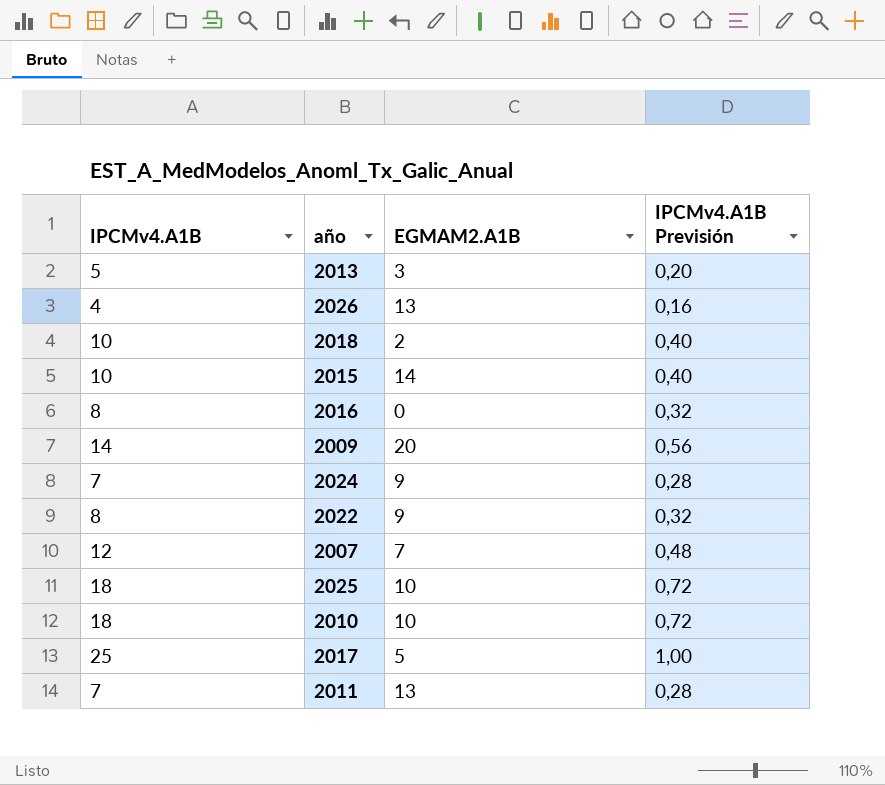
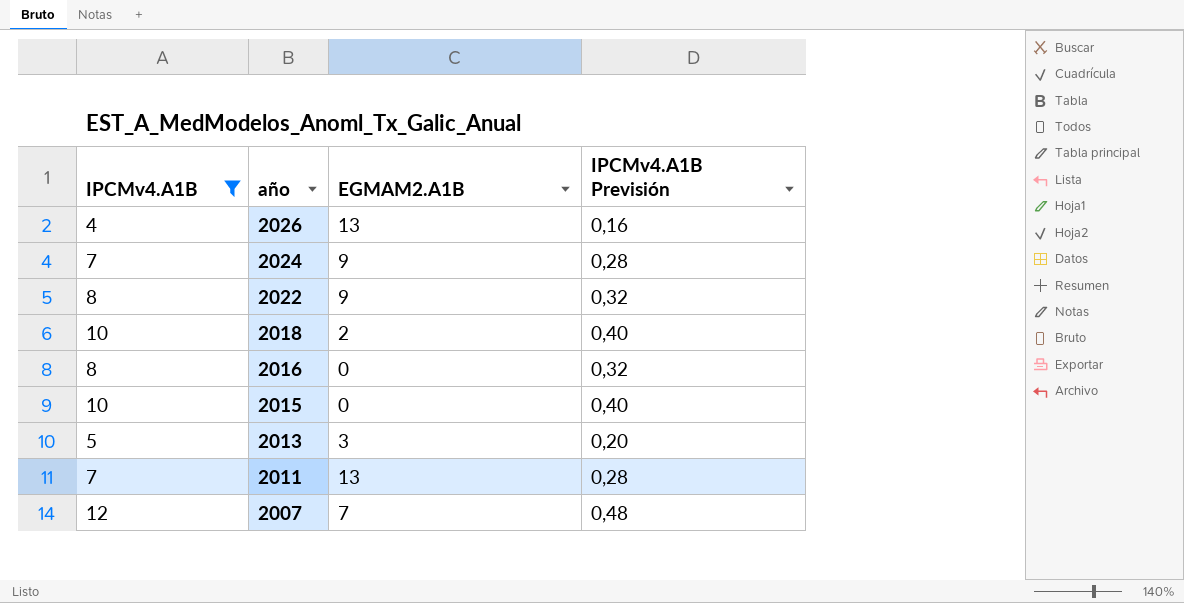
filter: none -> IPCMv4.A1B <= 12
row order: none -> año descending
2015 | EGMAM2.A1B: 14 -> 0

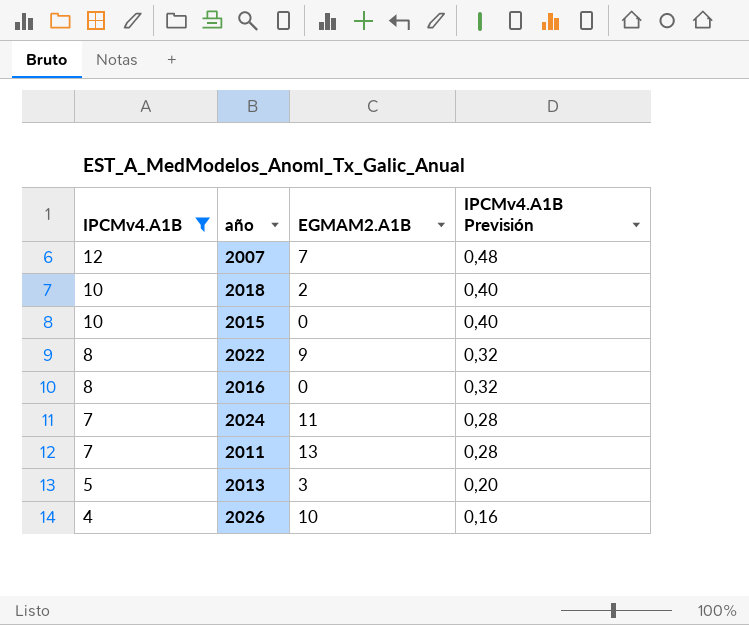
row order: año descending -> IPCMv4.A1B descending
2024 | EGMAM2.A1B: 9 -> 11
2026 | EGMAM2.A1B: 13 -> 10

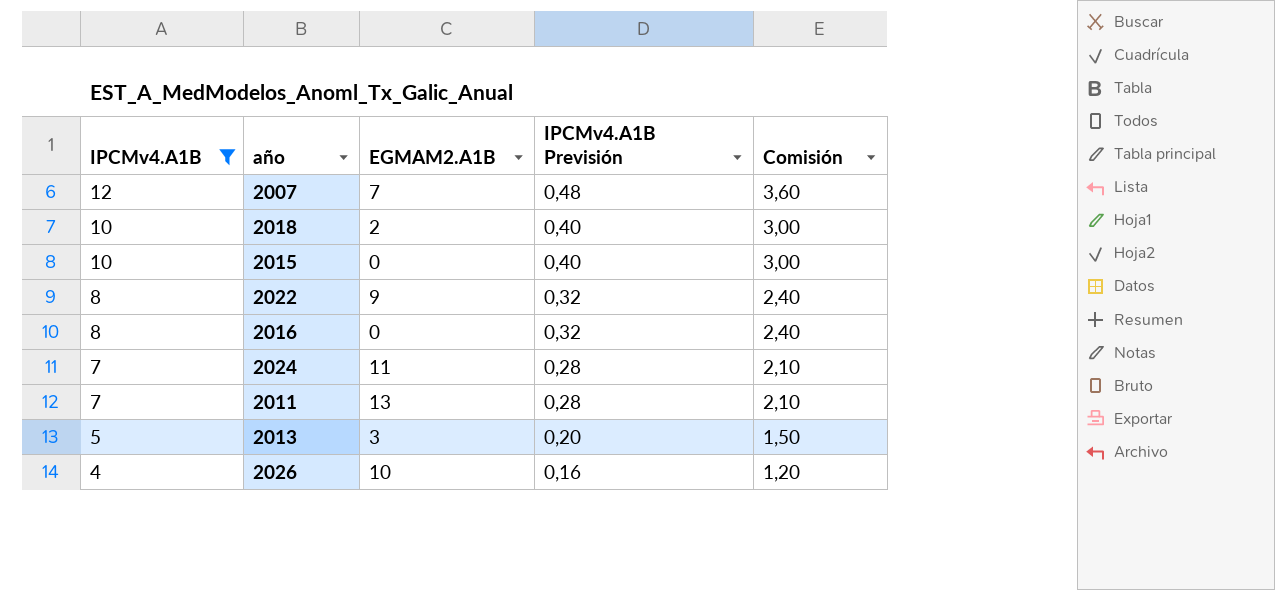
column Comisión | formula: none -> [IPCMv4.A1B] * 0,3

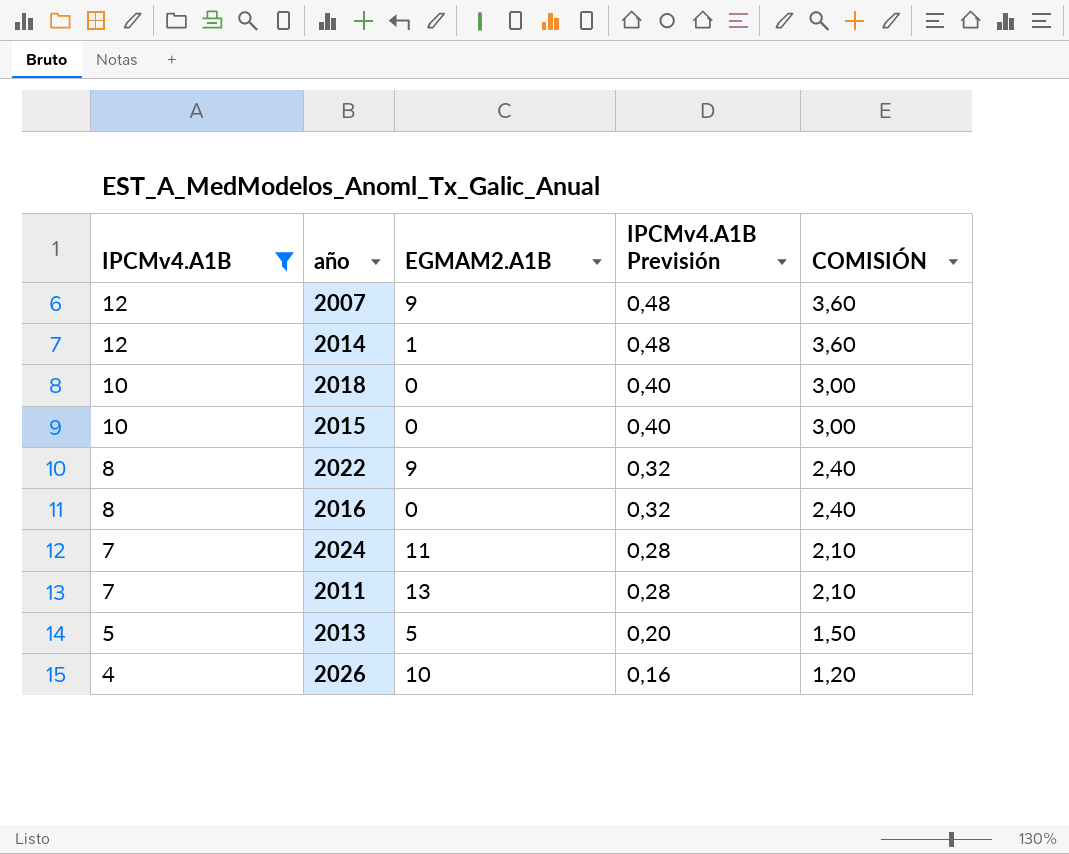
column name: Comisión -> COMISIÓN
2007 | EGMAM2.A1B: 7 -> 9
row 2014: none -> 12 | 1 | 0,48 | 3,60
2018 | EGMAM2.A1B: 2 -> 0
2013 | EGMAM2.A1B: 3 -> 5

